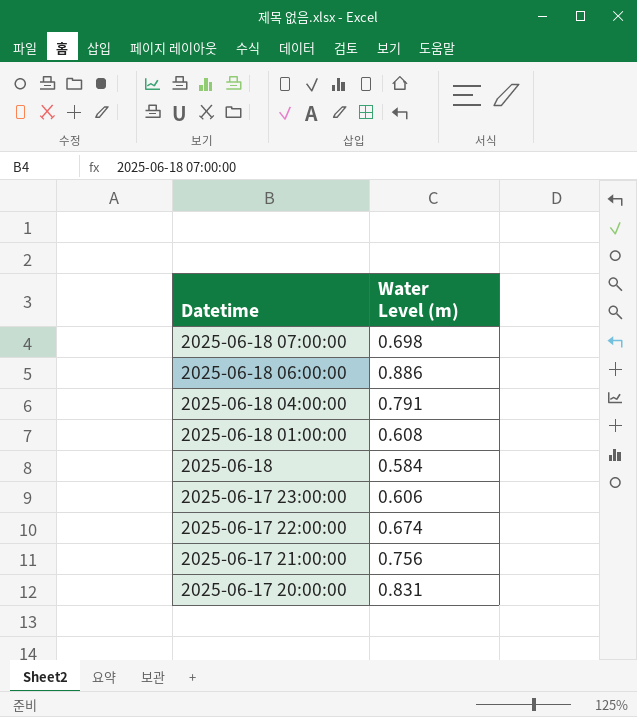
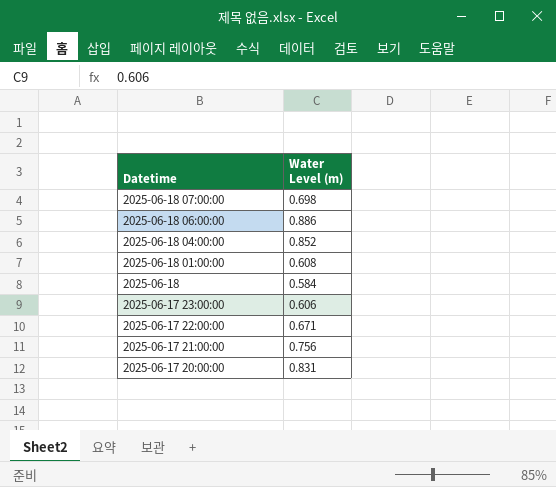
2025-06-18 04:00:00 | Water Level (m): 0.791 -> 0.852
2025-06-17 22:00:00 | Water Level (m): 0.674 -> 0.671

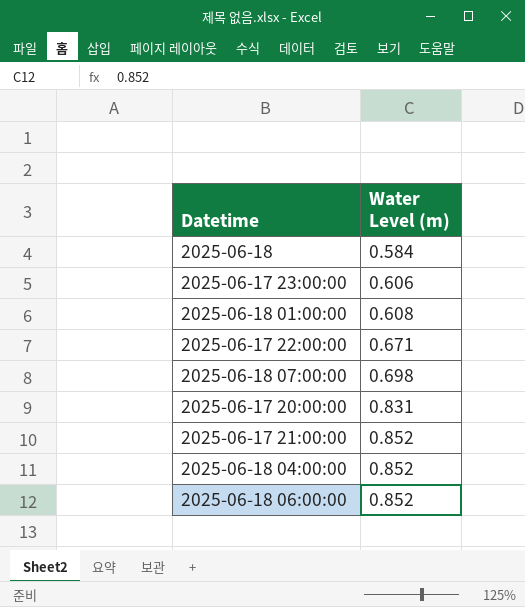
row order: Datetime descending -> Water Level (m) ascending
2025-06-17 21:00:00 | Water Level (m): 0.756 -> 0.852
2025-06-18 06:00:00 | Water Level (m): 0.886 -> 0.852

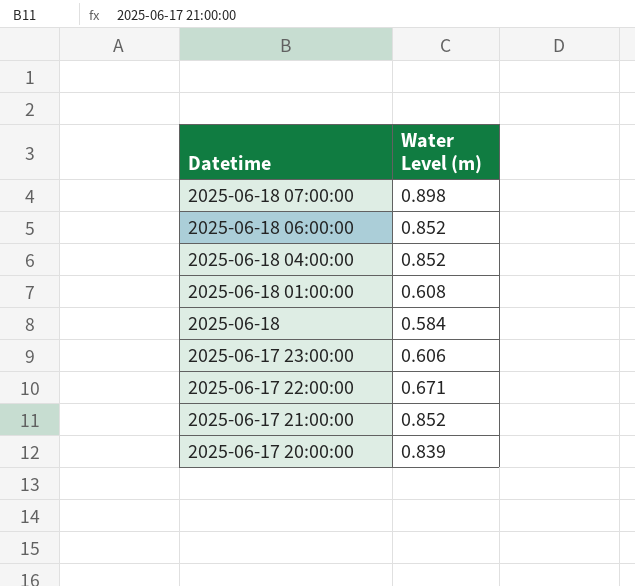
row order: Water Level (m) ascending -> Datetime descending
2025-06-18 07:00:00 | Water Level (m): 0.698 -> 0.898
2025-06-17 20:00:00 | Water Level (m): 0.831 -> 0.839

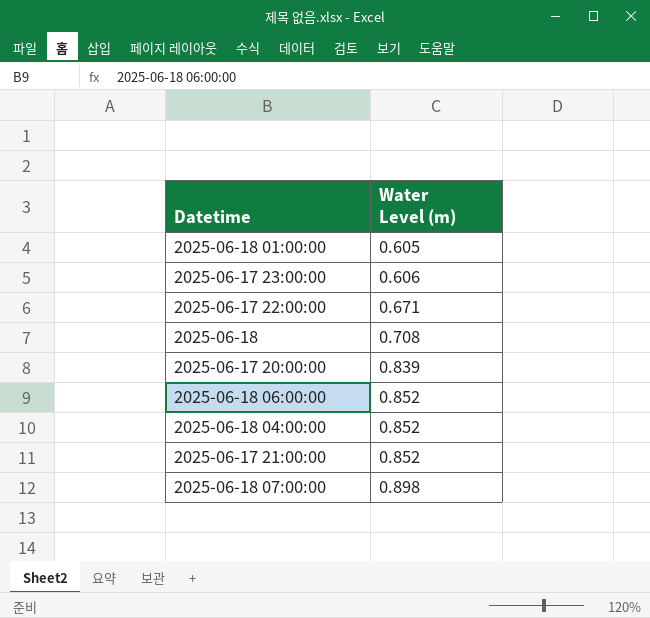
row order: Datetime descending -> Water Level (m) ascending
2025-06-18 01:00:00 | Water Level (m): 0.608 -> 0.605
2025-06-18 | Water Level (m): 0.584 -> 0.708

